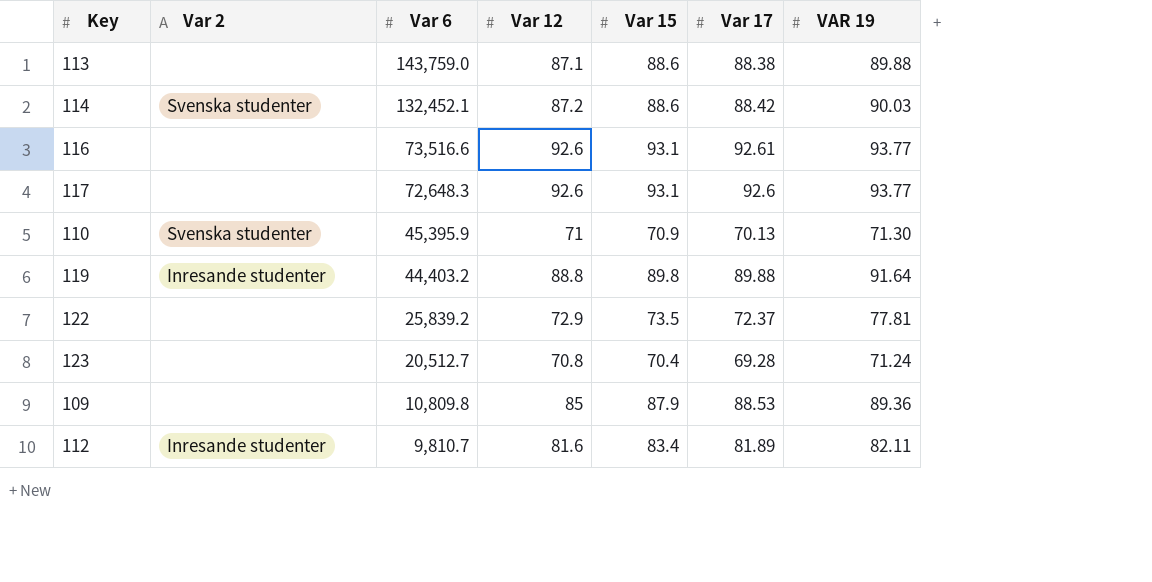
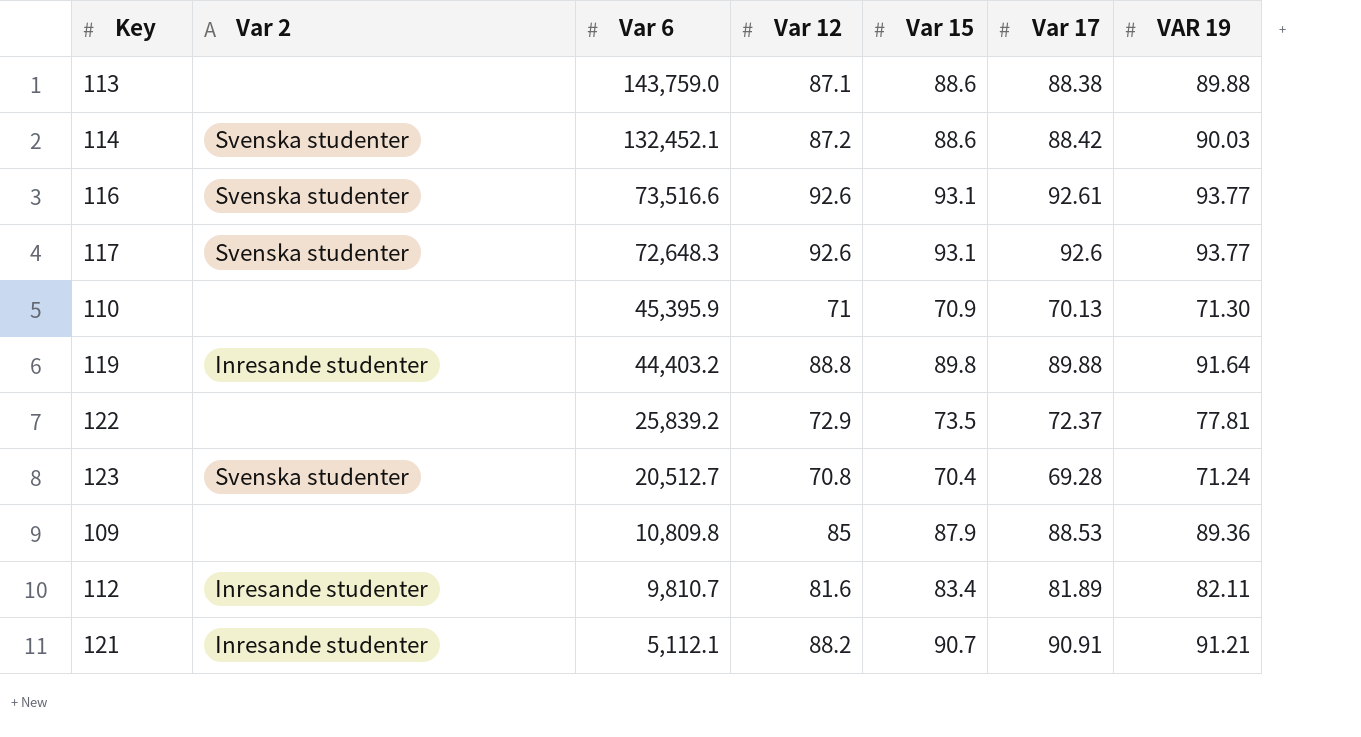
116 | Var 2: none -> Svenska studenter
117 | Var 2: none -> Svenska studenter
110 | Var 2: Svenska studenter -> none
123 | Var 2: none -> Svenska studenter
row 121: none -> Inresande studenter | 5,112.1 | 88.2 | 90.7 | 90.91 | 91.21

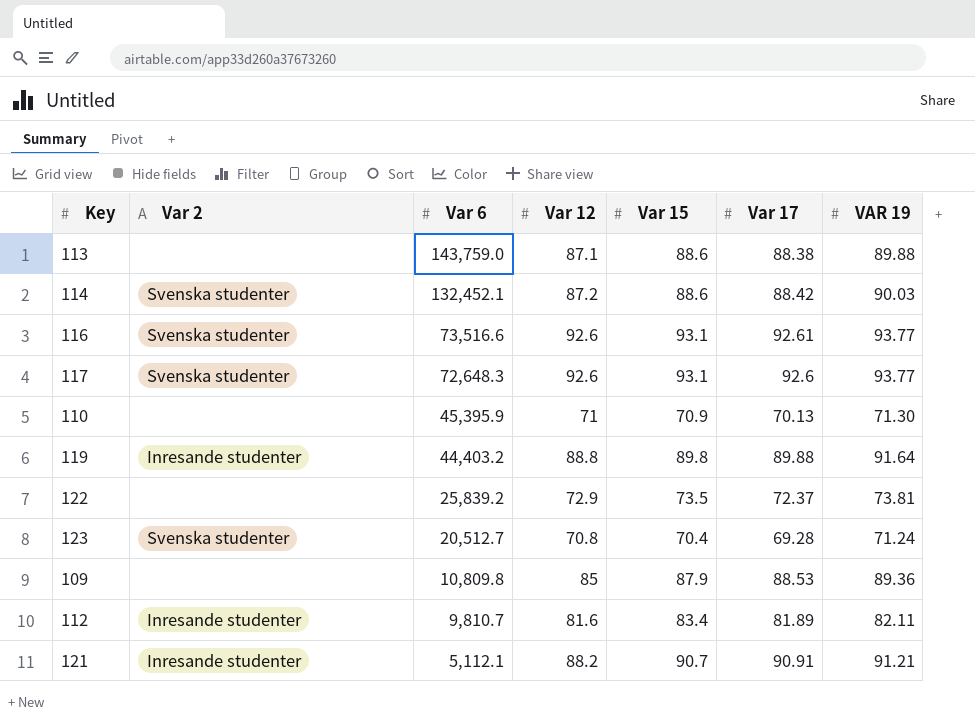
122 | VAR 19: 77.81 -> 73.81

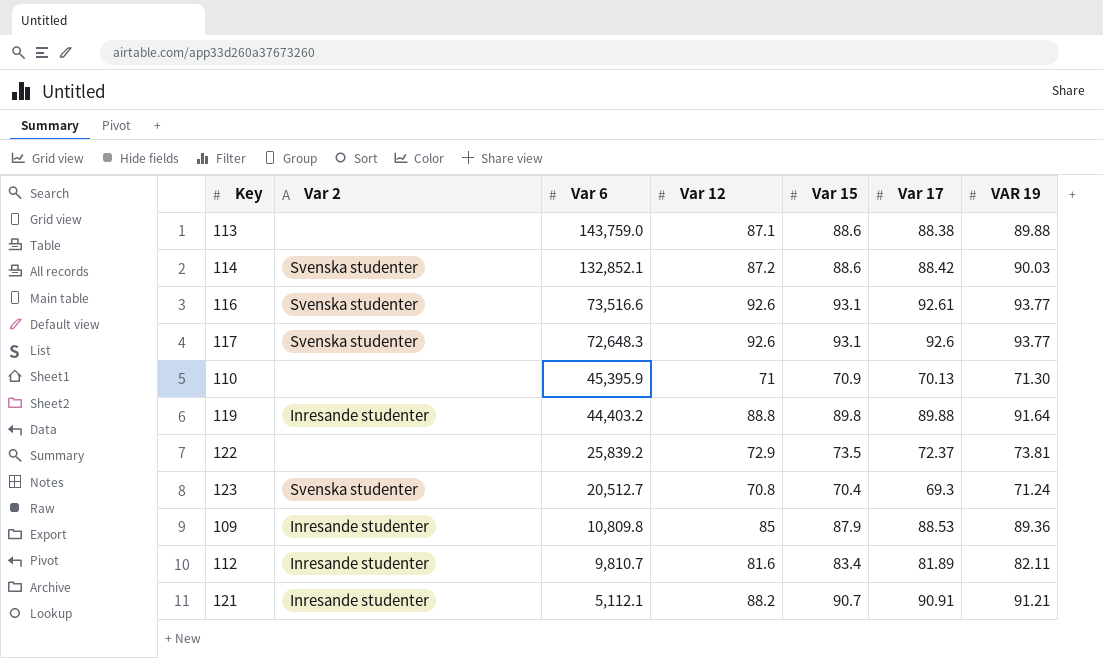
114 | Var 6: 132,452.1 -> 132,852.1
123 | Var 17: 69.28 -> 69.3
109 | Var 2: none -> Inresande studenter

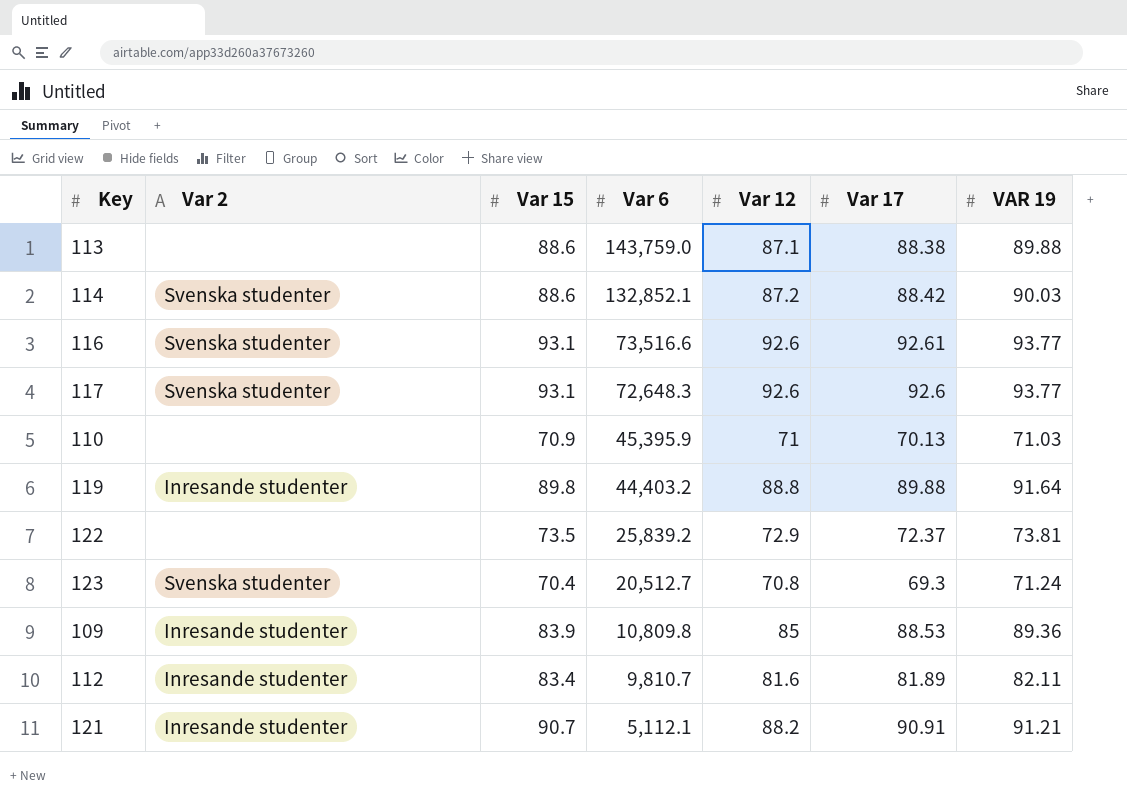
column Var 15 | position: 5 -> 3
110 | VAR 19: 71.30 -> 71.03
109 | Var 15: 87.9 -> 83.9

